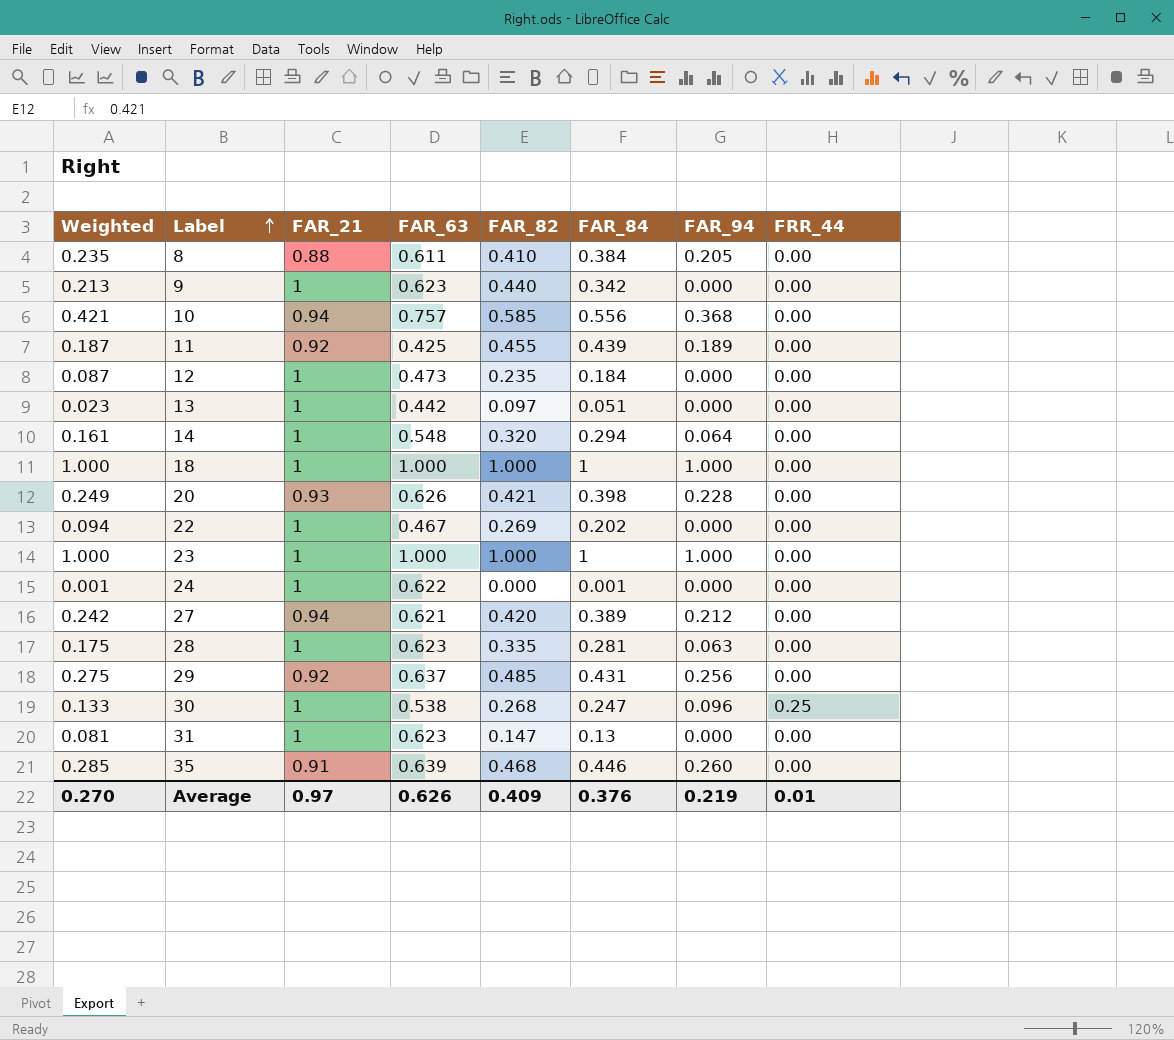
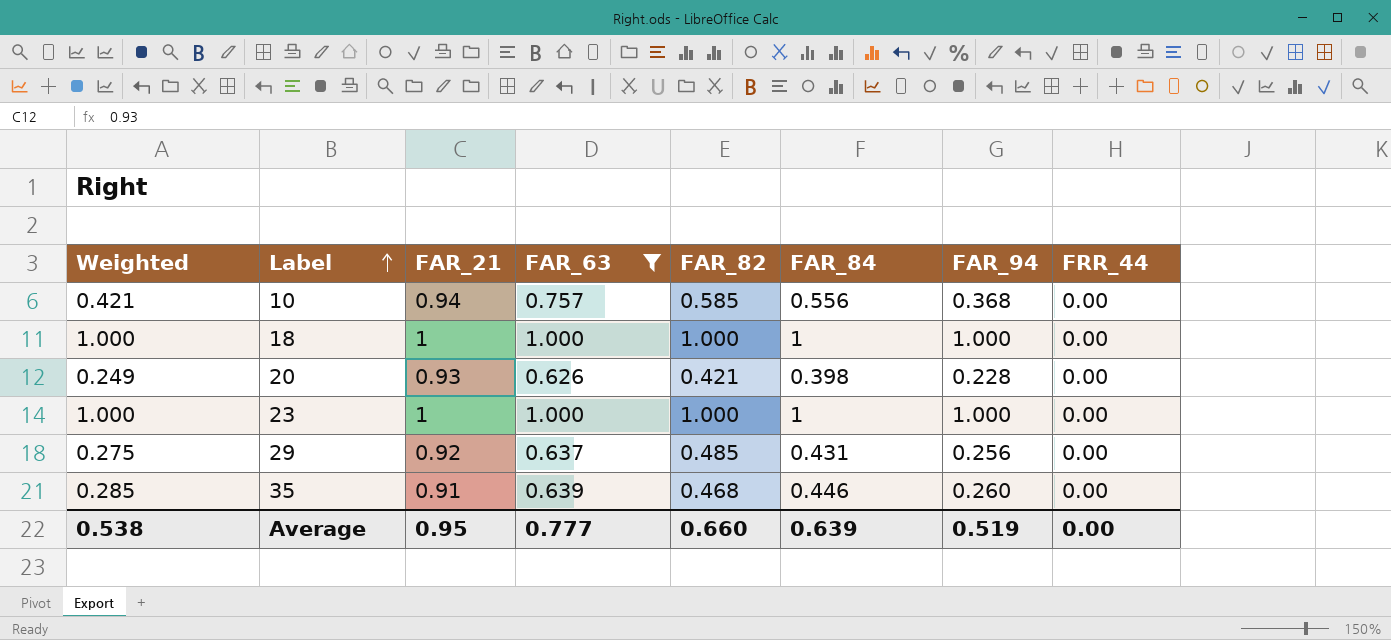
filter: none -> FAR_63 >= 0.626
Average | Weighted: 0.270 -> 0.538
Average | FAR_21: 0.97 -> 0.95
Average | FAR_63: 0.626 -> 0.777
Average | FAR_82: 0.409 -> 0.660
Average | FAR_84: 0.376 -> 0.639
Average | FAR_94: 0.219 -> 0.519
Average | FRR_44: 0.01 -> 0.00

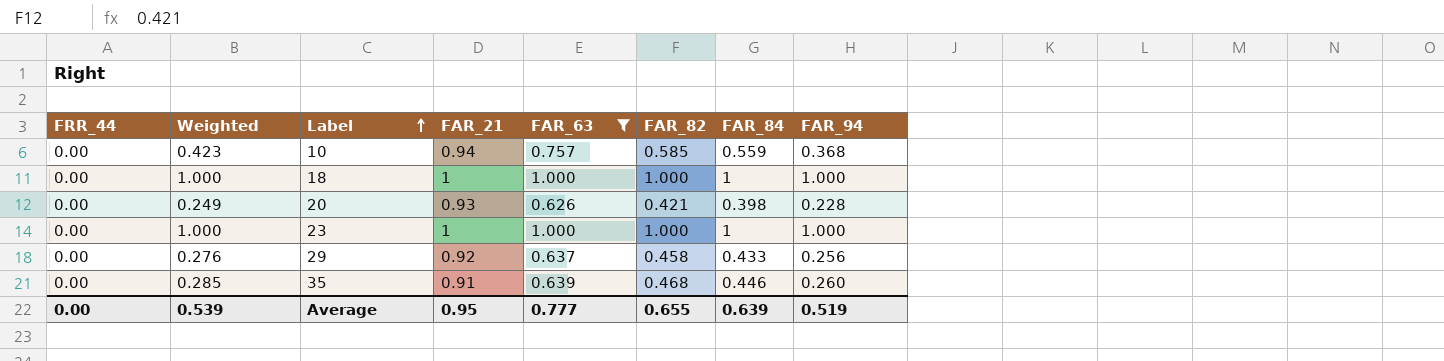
column FRR_44 | position: 8 -> 1
10 | Weighted: 0.421 -> 0.423
10 | FAR_84: 0.556 -> 0.559
29 | Weighted: 0.275 -> 0.276
29 | FAR_82: 0.485 -> 0.458
29 | FAR_84: 0.431 -> 0.433
Average | Weighted: 0.538 -> 0.539
Average | FAR_82: 0.660 -> 0.655

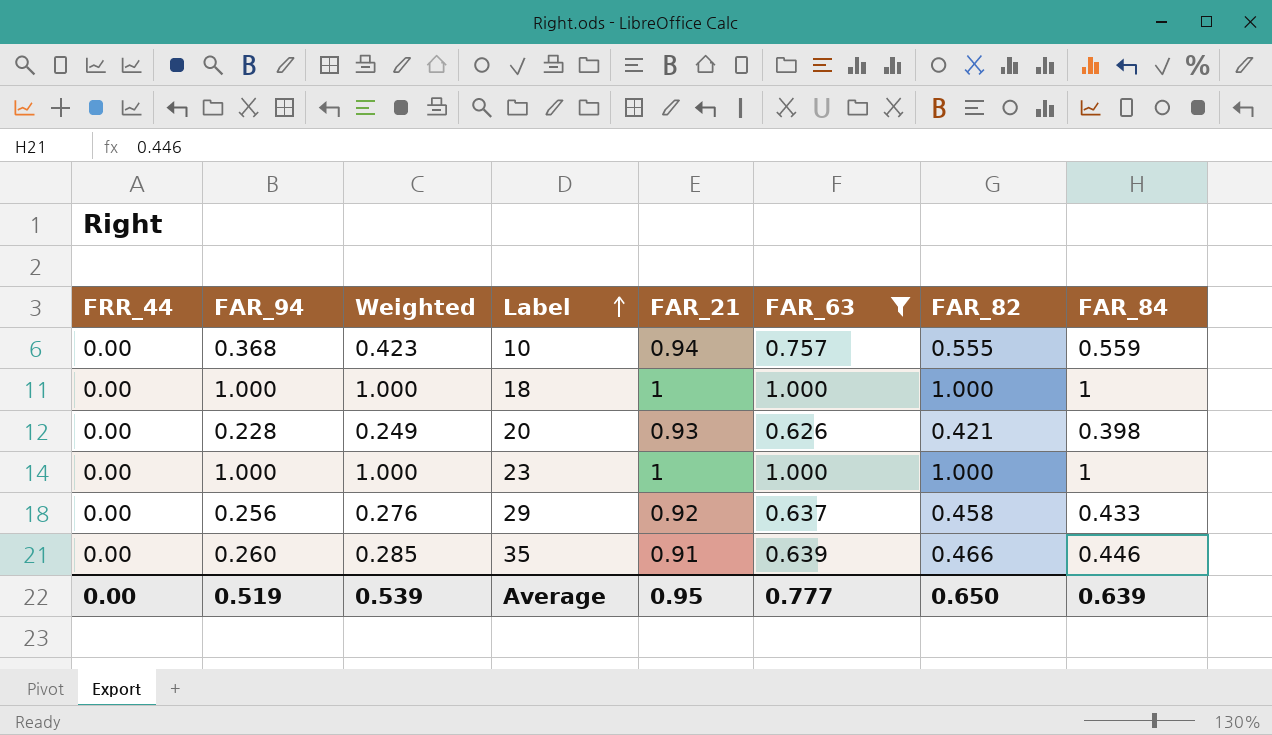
column FAR_94 | position: 8 -> 2
10 | FAR_82: 0.585 -> 0.555
35 | FAR_82: 0.468 -> 0.466
Average | FAR_82: 0.655 -> 0.650

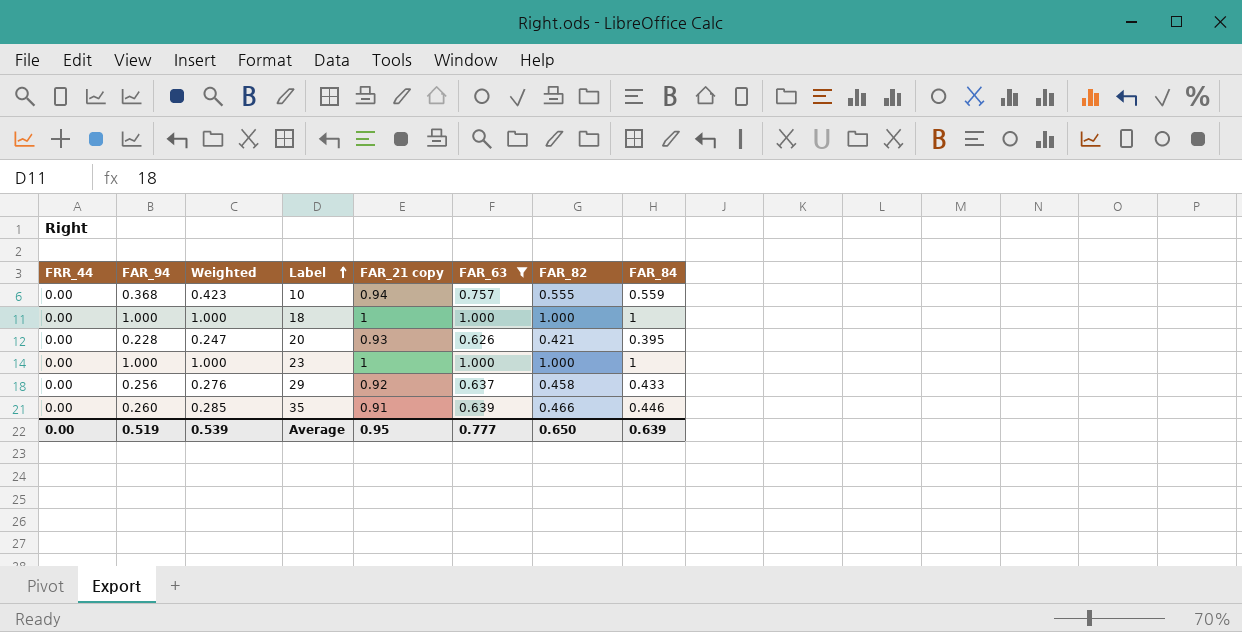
column name: FAR_21 -> FAR_21 copy
20 | Weighted: 0.249 -> 0.247
20 | FAR_84: 0.398 -> 0.395

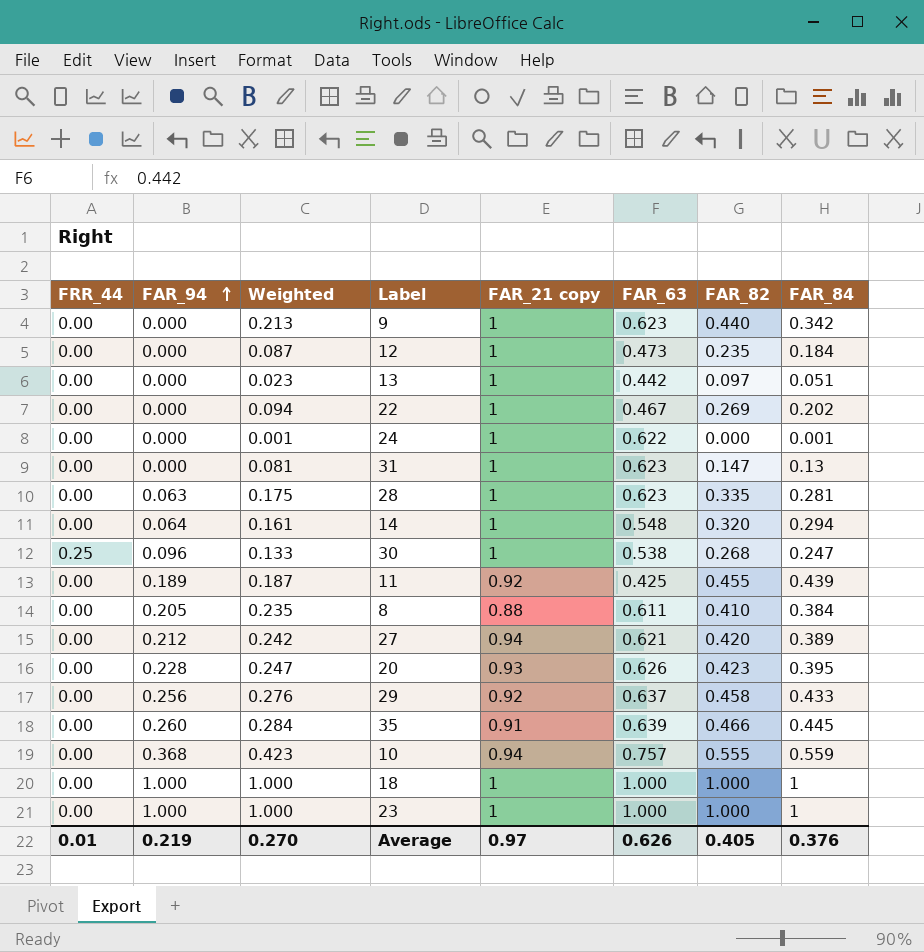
filter: FAR_63 >= 0.626 -> none
row order: Label ascending -> FAR_94 ascending
20 | FAR_82: 0.421 -> 0.423
35 | Weighted: 0.285 -> 0.284
35 | FAR_84: 0.446 -> 0.445
Average | FRR_44: 0.00 -> 0.01
Average | FAR_94: 0.519 -> 0.219
Average | Weighted: 0.539 -> 0.270
Average | FAR_21 copy: 0.95 -> 0.97
Average | FAR_63: 0.777 -> 0.626
Average | FAR_82: 0.650 -> 0.405
Average | FAR_84: 0.639 -> 0.376

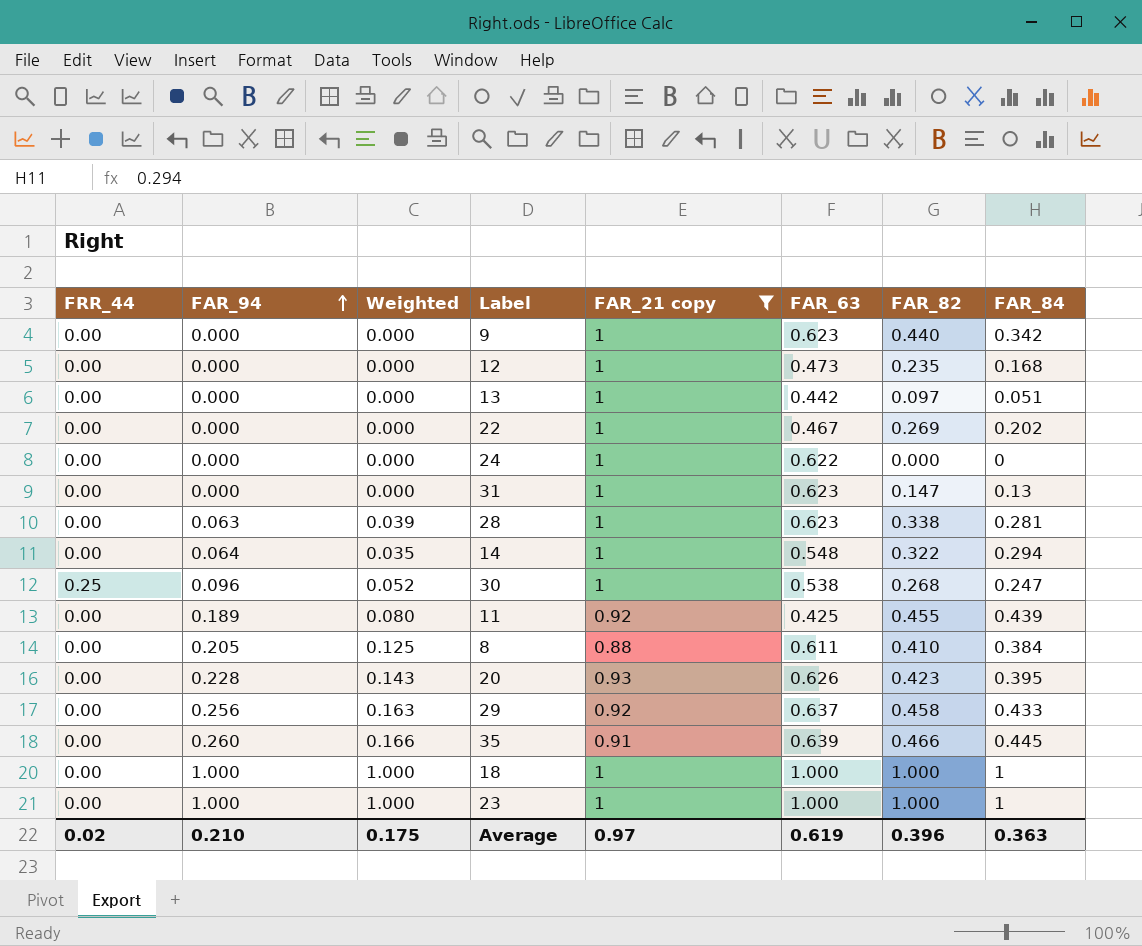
filter: none -> FAR_21 copy != 0.94
column Weighted | formula: [FAR_63] * [FAR_84] -> [FAR_94] * [FAR_63]
12 | FAR_84: 0.184 -> 0.168
24 | FAR_84: 0.001 -> 0
28 | FAR_82: 0.335 -> 0.338
14 | FAR_82: 0.320 -> 0.322
Average | FRR_44: 0.01 -> 0.02
Average | FAR_94: 0.219 -> 0.210
Average | Weighted: 0.270 -> 0.175
Average | FAR_63: 0.626 -> 0.619
Average | FAR_82: 0.405 -> 0.396
Average | FAR_84: 0.376 -> 0.363

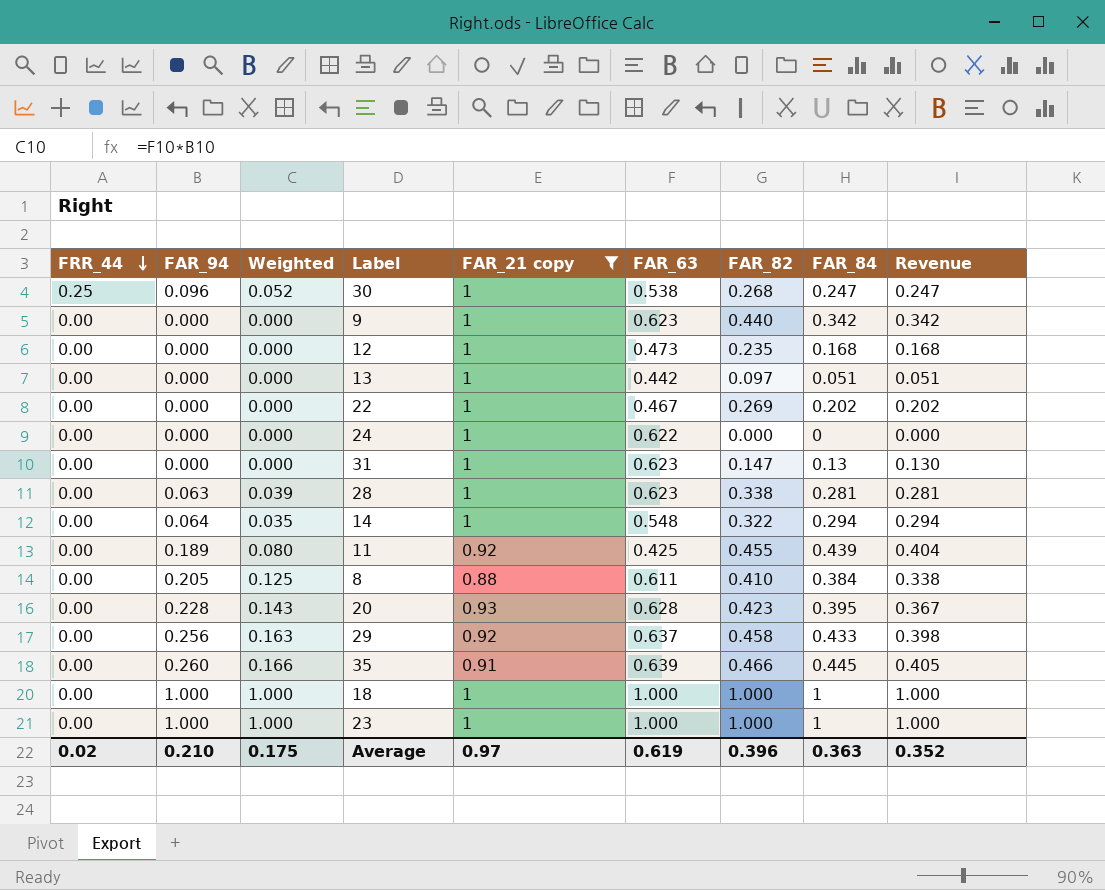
row order: FAR_94 ascending -> FRR_44 descending
column Revenue | formula: none -> [FAR_21 copy] * [FAR_84]
20 | FAR_63: 0.626 -> 0.628

